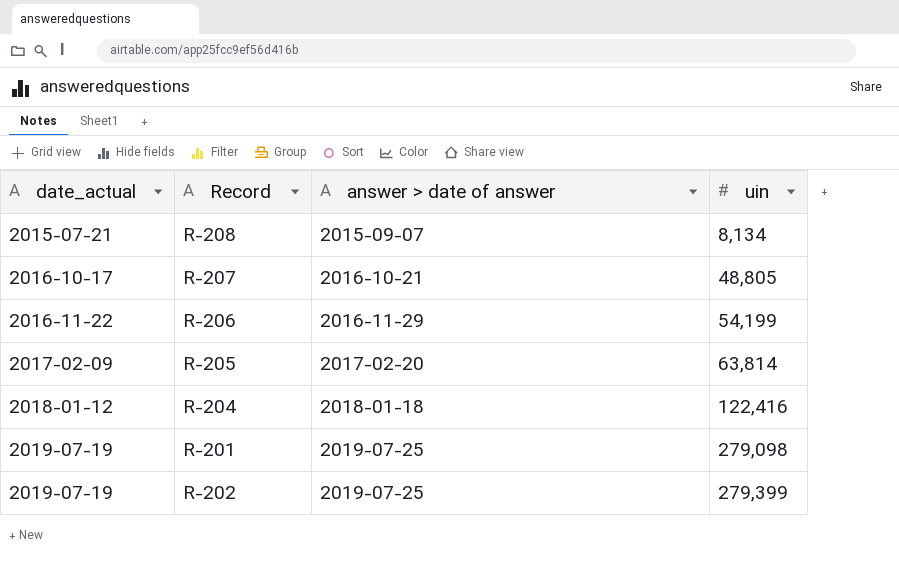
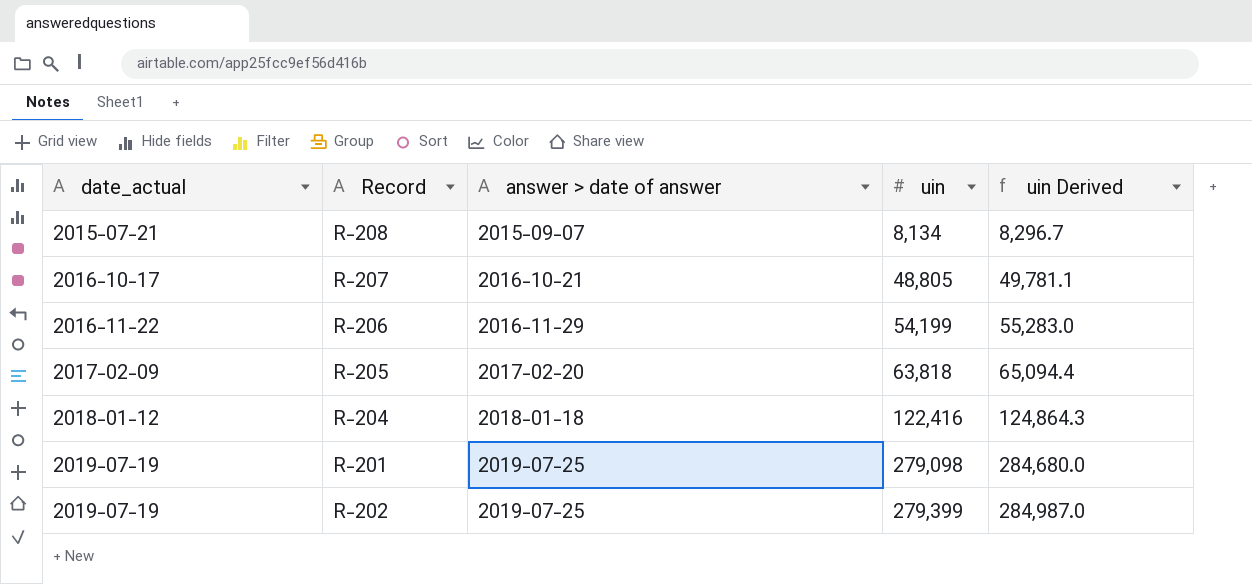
column uin Derived | formula: none -> [uin] * 1.02
R-205 | uin: 63,814 -> 63,818

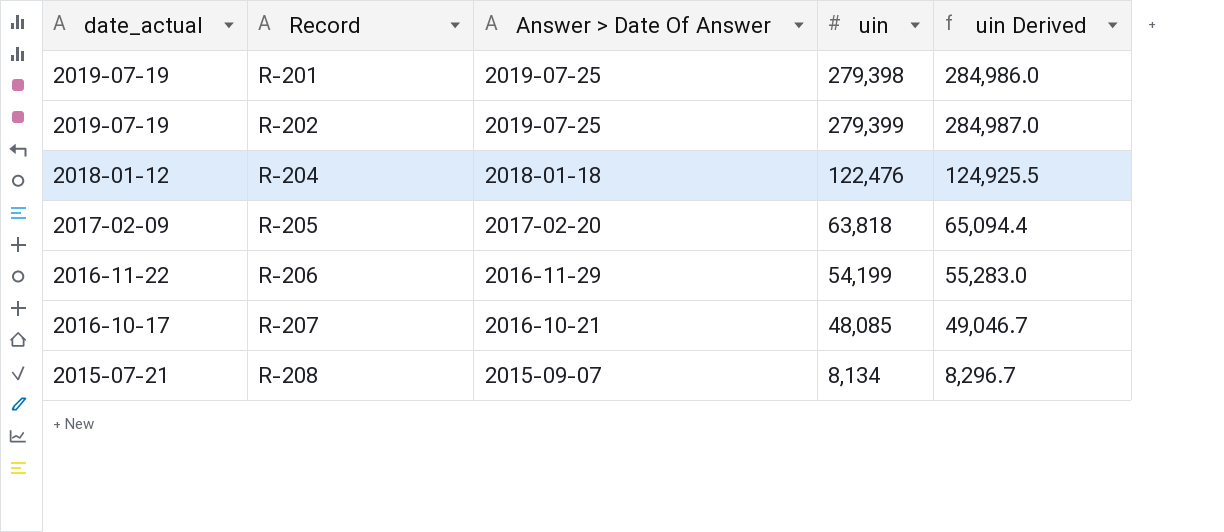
row order: date_actual ascending -> date_actual descending
column name: answer > date of answer -> Answer > Date Of Answer
R-201 | uin: 279,098 -> 279,398
R-201 | uin Derived: 284,680.0 -> 284,986.0
R-204 | uin: 122,416 -> 122,476
R-204 | uin Derived: 124,864.3 -> 124,925.5
R-207 | uin: 48,805 -> 48,085
R-207 | uin Derived: 49,781.1 -> 49,046.7

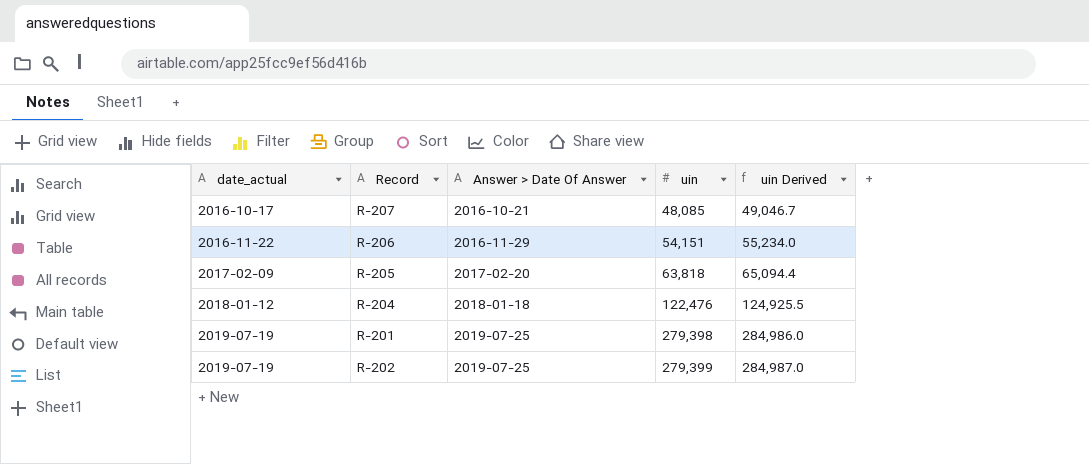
row order: date_actual descending -> date_actual ascending
row R-208: 2015-07-21 | 2015-09-07 | 8,134 | 8,296.7 -> none
R-206 | uin: 54,199 -> 54,151
R-206 | uin Derived: 55,283.0 -> 55,234.0

